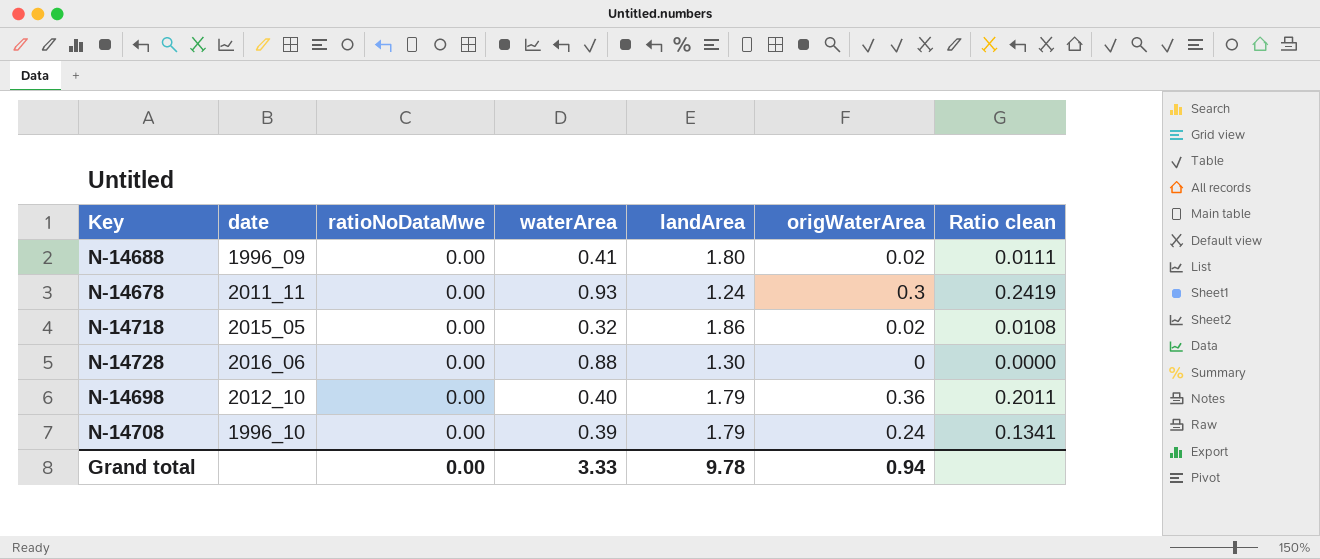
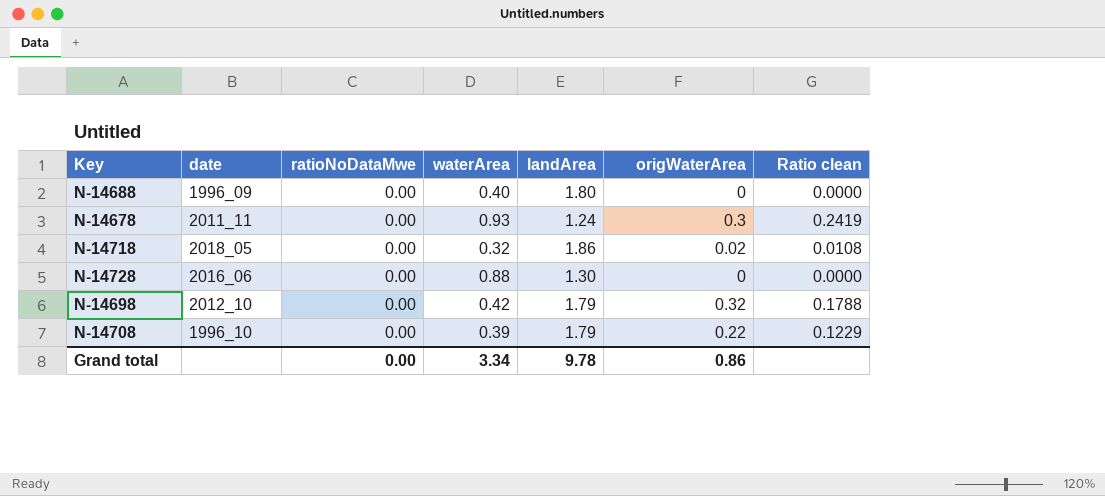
N-14688 | waterArea: 0.41 -> 0.40
N-14688 | origWaterArea: 0.02 -> 0
N-14688 | Ratio clean: 0.0111 -> 0.0000
N-14718 | date: 2015_05 -> 2018_05
N-14698 | waterArea: 0.40 -> 0.42
N-14698 | origWaterArea: 0.36 -> 0.32
N-14698 | Ratio clean: 0.2011 -> 0.1788
N-14708 | origWaterArea: 0.24 -> 0.22
N-14708 | Ratio clean: 0.1341 -> 0.1229
Grand total | waterArea: 3.33 -> 3.34
Grand total | origWaterArea: 0.94 -> 0.86

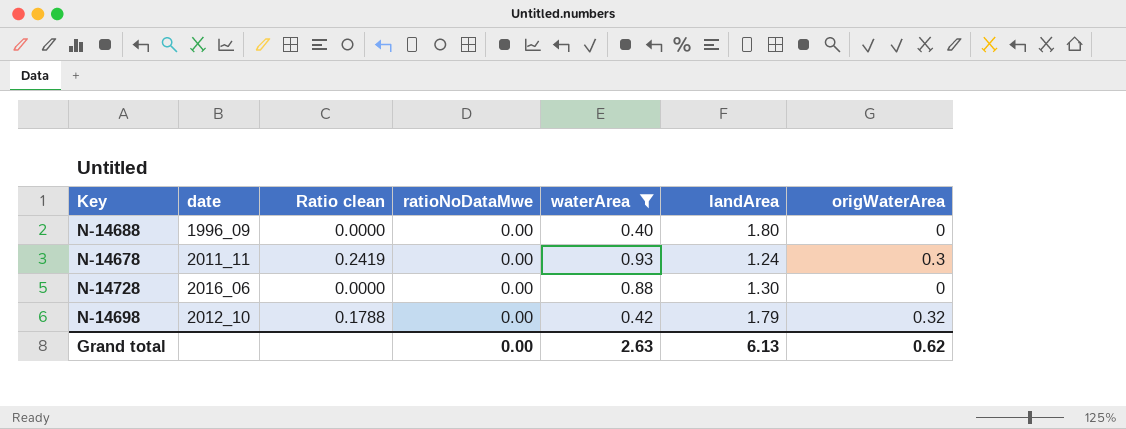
filter: none -> waterArea >= 0.40
column Ratio clean | position: 7 -> 3
Grand total | waterArea: 3.34 -> 2.63
Grand total | landArea: 9.78 -> 6.13
Grand total | origWaterArea: 0.86 -> 0.62

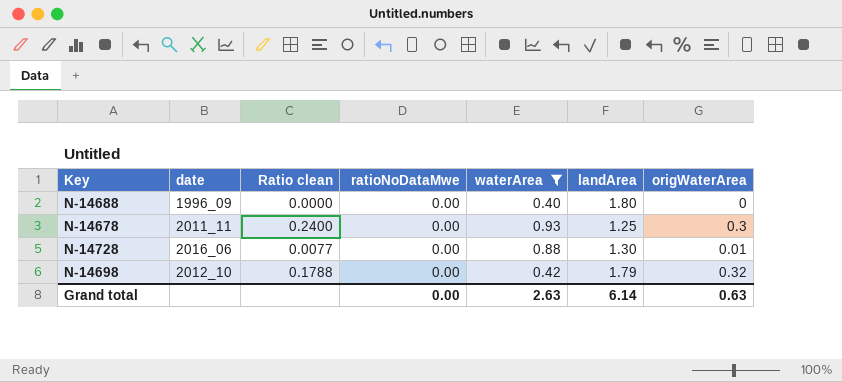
N-14678 | Ratio clean: 0.2419 -> 0.2400
N-14678 | landArea: 1.24 -> 1.25
N-14728 | Ratio clean: 0.0000 -> 0.0077
N-14728 | origWaterArea: 0 -> 0.01
Grand total | landArea: 6.13 -> 6.14
Grand total | origWaterArea: 0.62 -> 0.63

